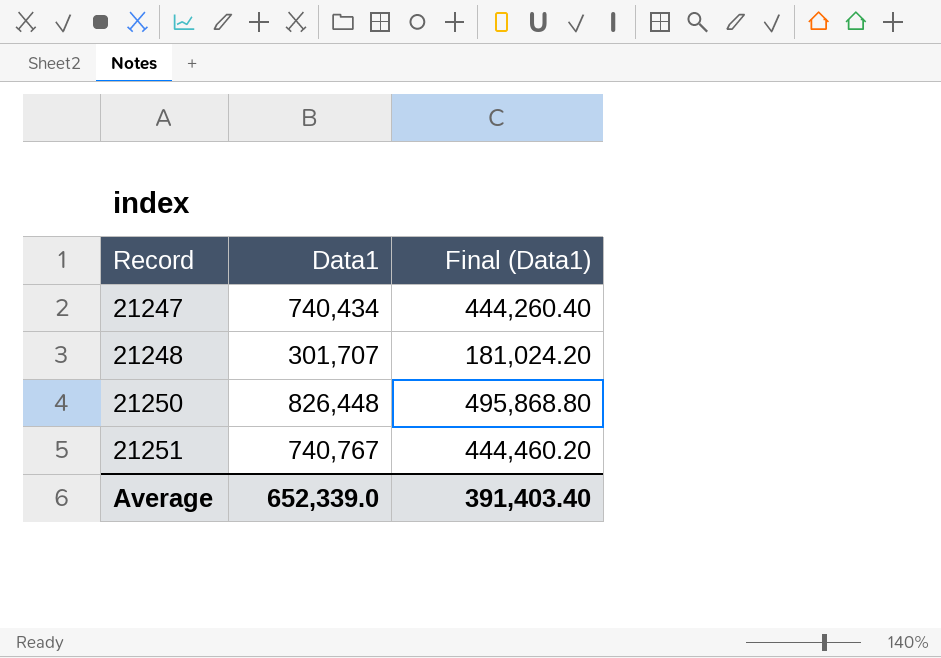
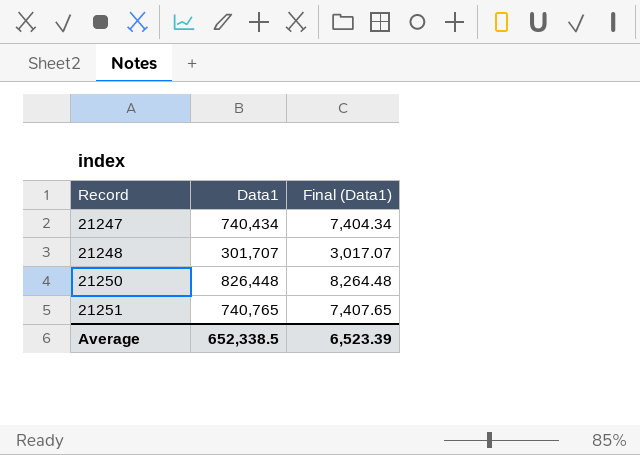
column Final (Data1) | formula: [Data1] * 0.6 -> [Data1] * 0.01
21251 | Data1: 740,767 -> 740,765
Average | Data1: 652,339.0 -> 652,338.5
Average | Final (Data1): 391,403.40 -> 6,523.39

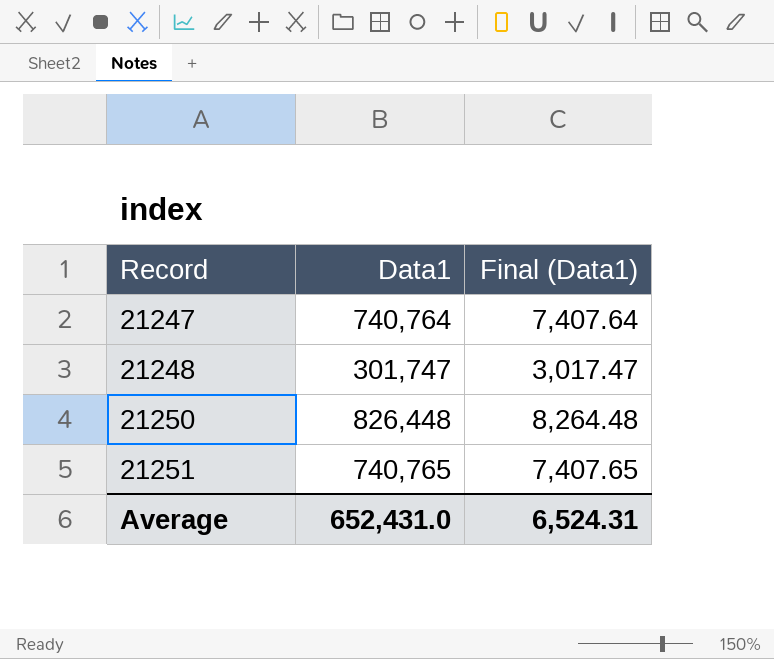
21247 | Data1: 740,434 -> 740,764
21247 | Final (Data1): 7,404.34 -> 7,407.64
21248 | Data1: 301,707 -> 301,747
21248 | Final (Data1): 3,017.07 -> 3,017.47
Average | Data1: 652,338.5 -> 652,431.0
Average | Final (Data1): 6,523.39 -> 6,524.31

